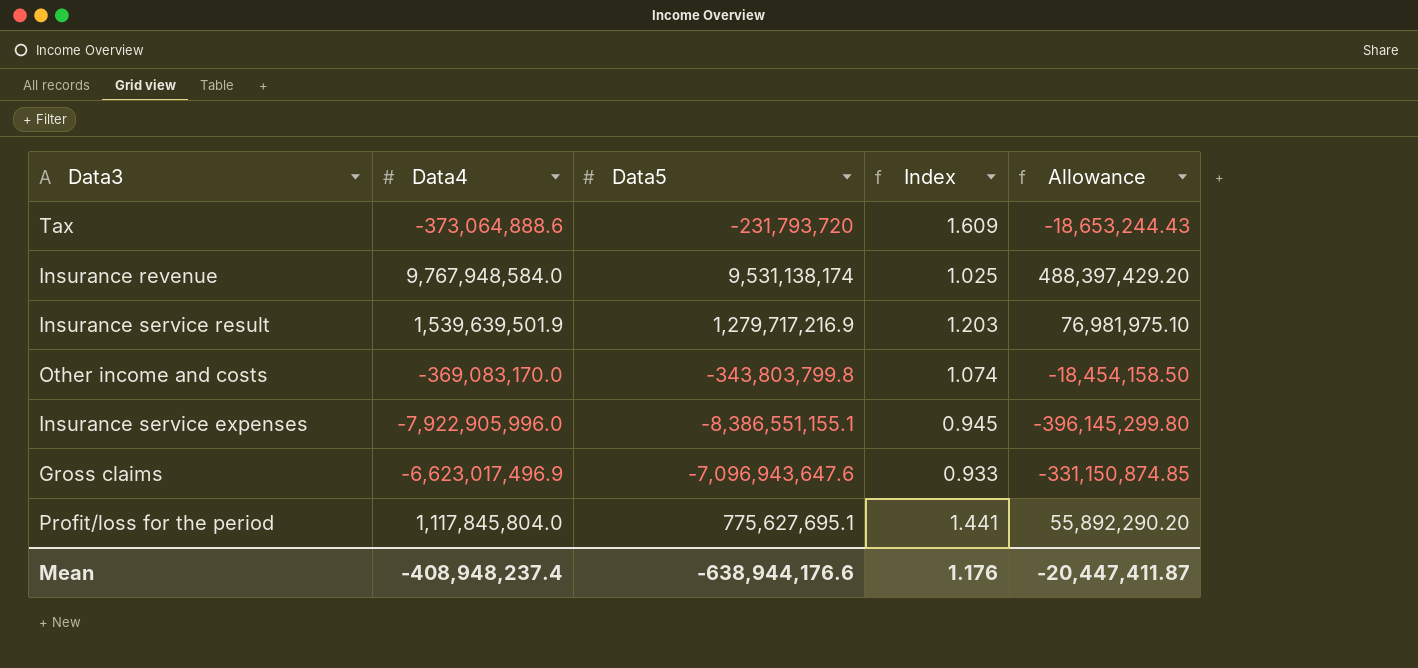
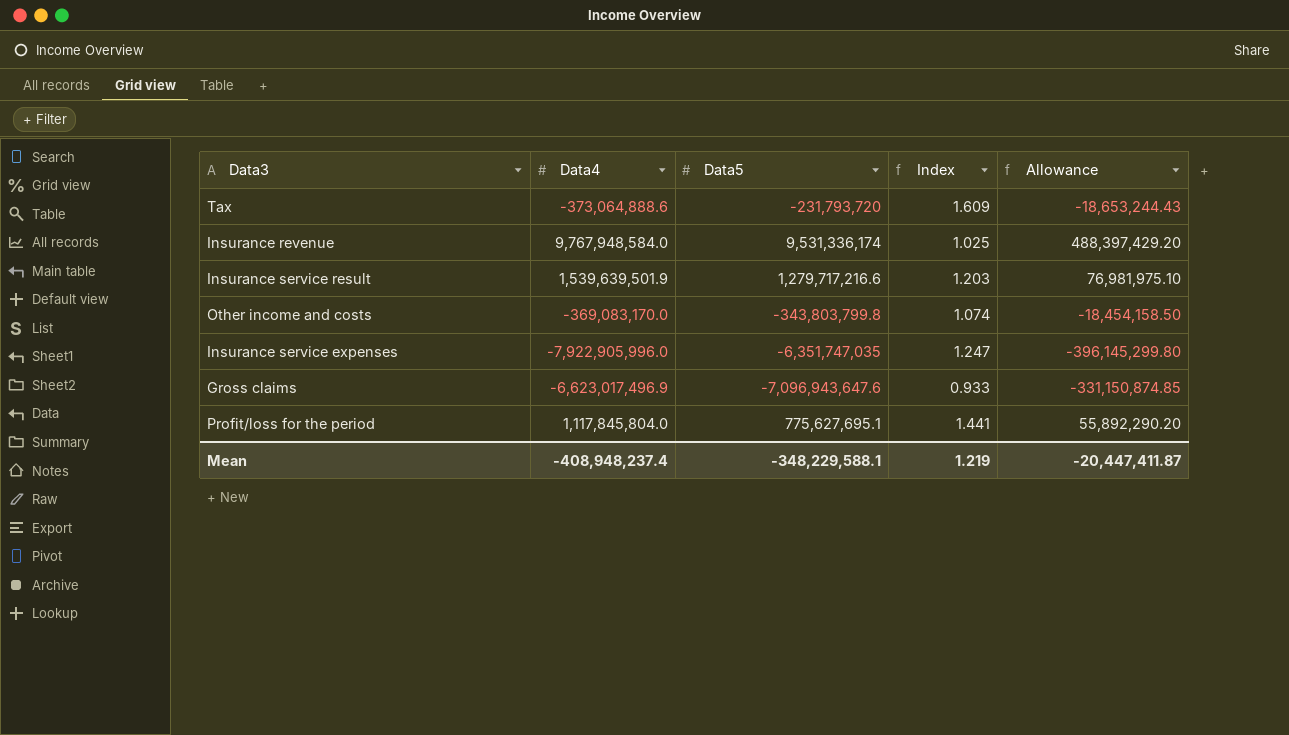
Insurance revenue | Data5: 9,531,138,174 -> 9,531,336,174
Insurance service result | Data5: 1,279,717,216.9 -> 1,279,717,216.6
Insurance service expenses | Data5: -8,386,551,155.1 -> -6,351,747,035
Insurance service expenses | Index: 0.945 -> 1.247
Mean | Data5: -638,944,176.6 -> -348,229,588.1
Mean | Index: 1.176 -> 1.219

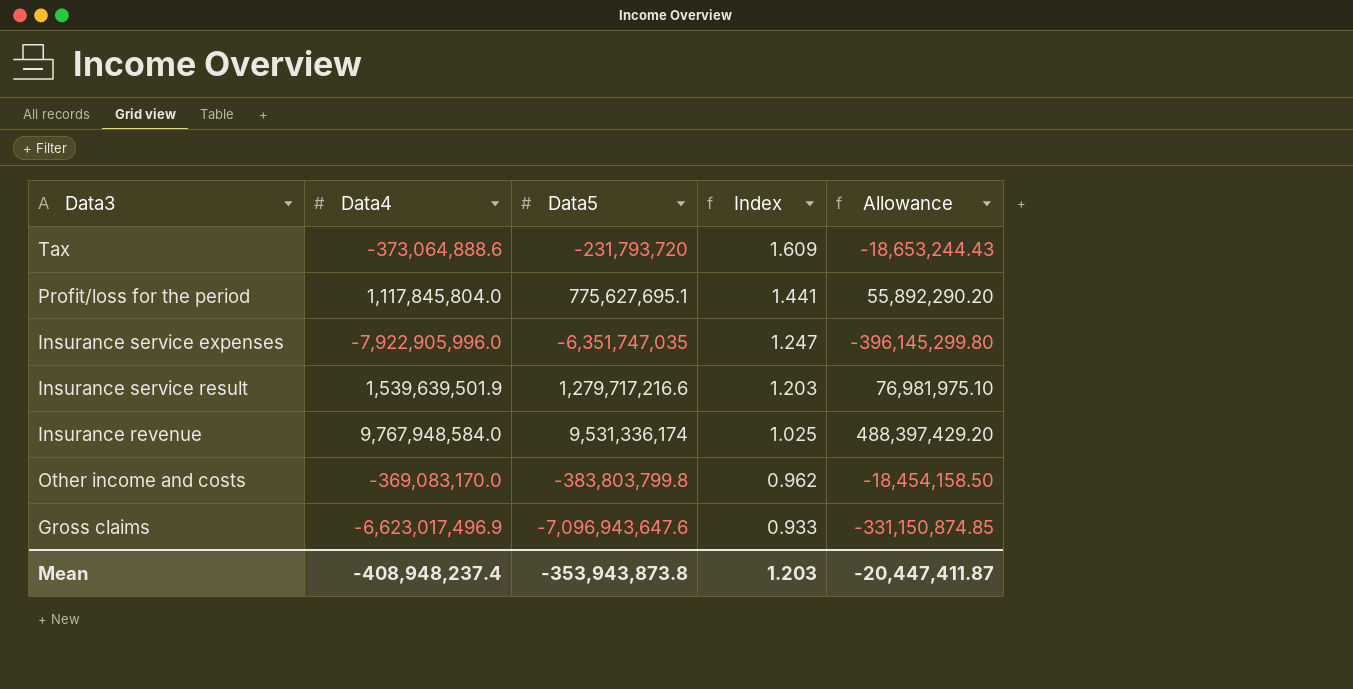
row order: none -> Index descending
Other income and costs | Data5: -343,803,799.8 -> -383,803,799.8
Other income and costs | Index: 1.074 -> 0.962
Mean | Data5: -348,229,588.1 -> -353,943,873.8
Mean | Index: 1.219 -> 1.203

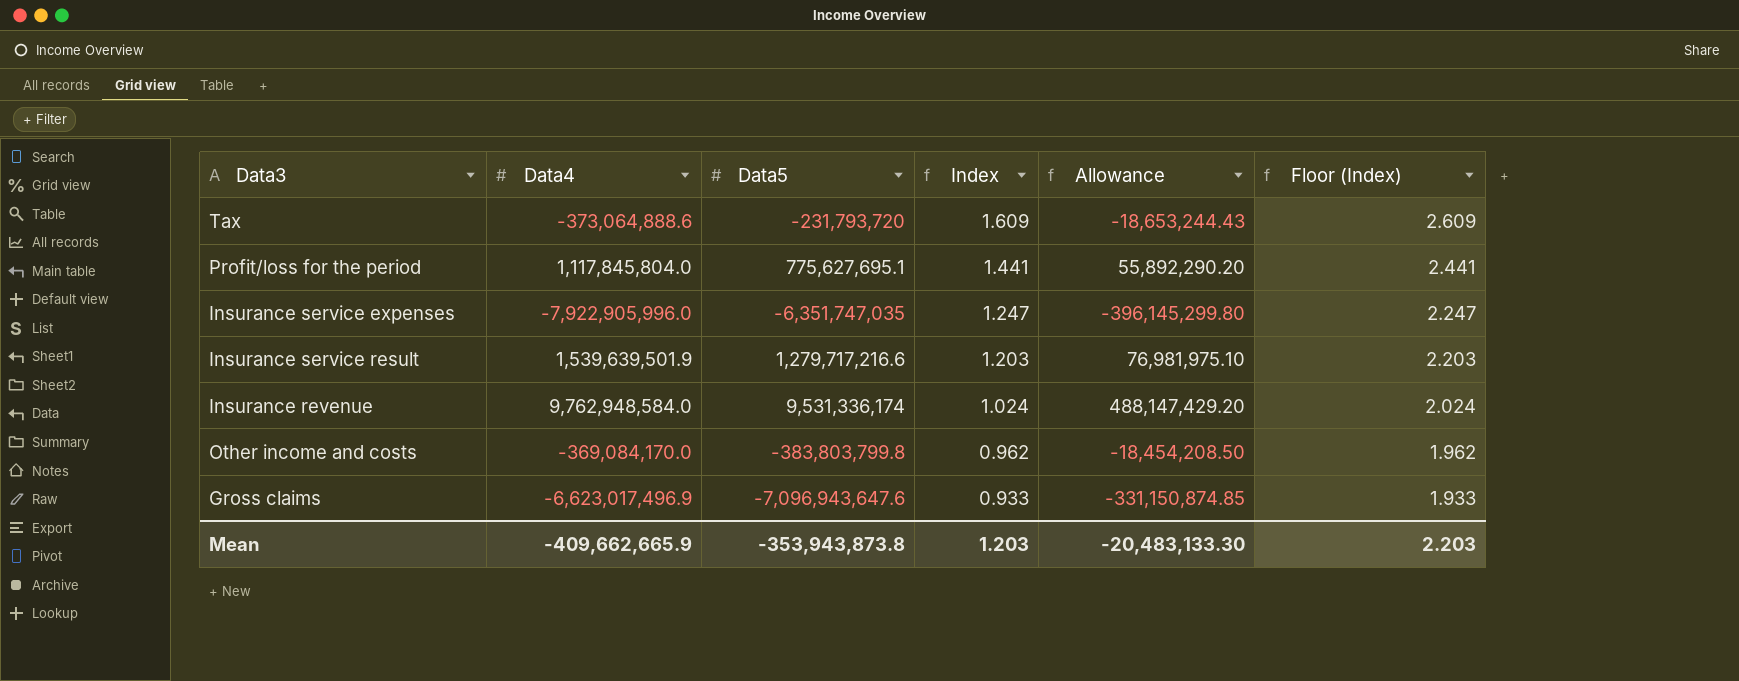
column Floor (Index) | formula: none -> [Index] + 1
Insurance revenue | Data4: 9,767,948,584.0 -> 9,762,948,584.0
Insurance revenue | Index: 1.025 -> 1.024
Insurance revenue | Allowance: 488,397,429.20 -> 488,147,429.20
Other income and costs | Data4: -369,083,170.0 -> -369,084,170.0
Other income and costs | Allowance: -18,454,158.50 -> -18,454,208.50
Mean | Data4: -408,948,237.4 -> -409,662,665.9
Mean | Allowance: -20,447,411.87 -> -20,483,133.30

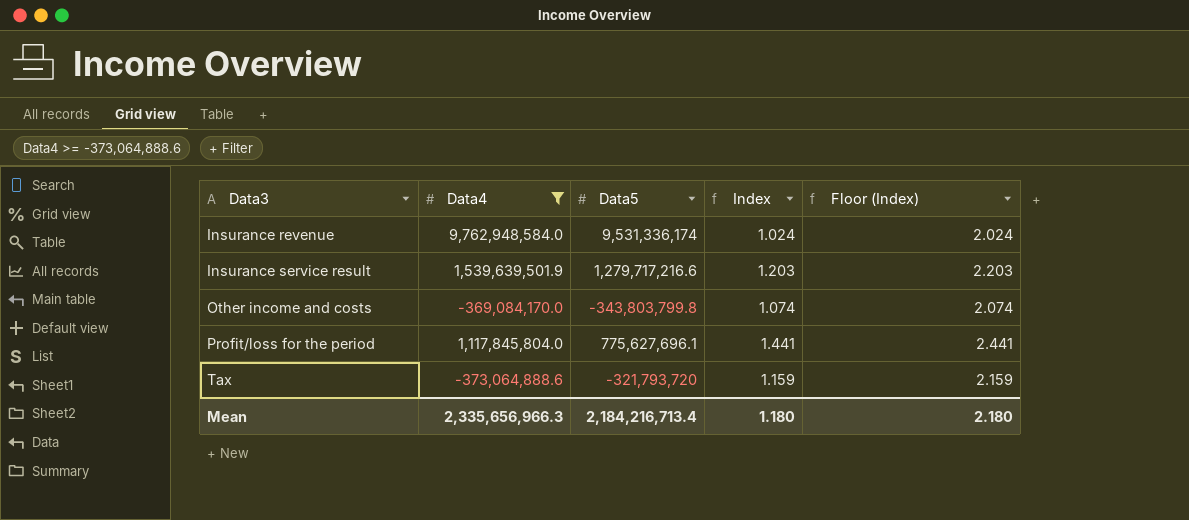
filter: none -> Data4 >= -373,064,888.6
row order: Index descending -> Data3 ascending
column Allowance | formula: [Data4] * 0.05 -> none
Other income and costs | Data5: -383,803,799.8 -> -343,803,799.8
Other income and costs | Index: 0.962 -> 1.074
Other income and costs | Floor (Index): 1.962 -> 2.074
Profit/loss for the period | Data5: 775,627,695.1 -> 775,627,696.1
Tax | Data5: -231,793,720 -> -321,793,720
Tax | Index: 1.609 -> 1.159
Tax | Floor (Index): 2.609 -> 2.159
Mean | Data4: -409,662,665.9 -> 2,335,656,966.3
Mean | Data5: -353,943,873.8 -> 2,184,216,713.4
Mean | Index: 1.203 -> 1.180
Mean | Floor (Index): 2.203 -> 2.180

